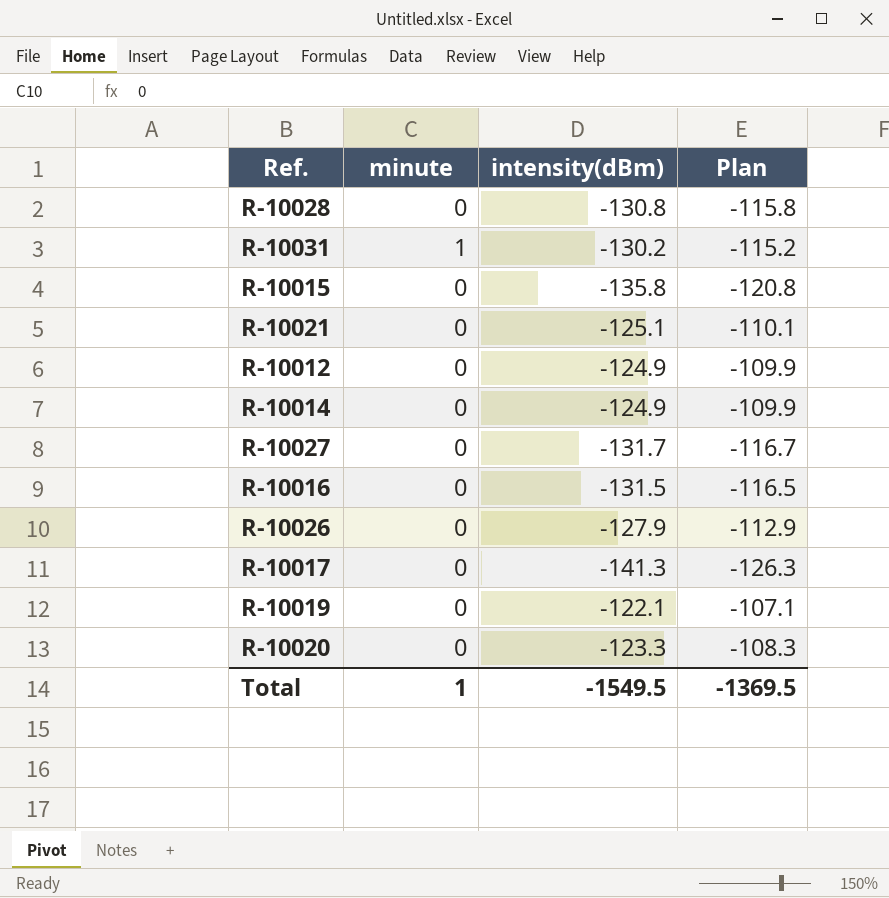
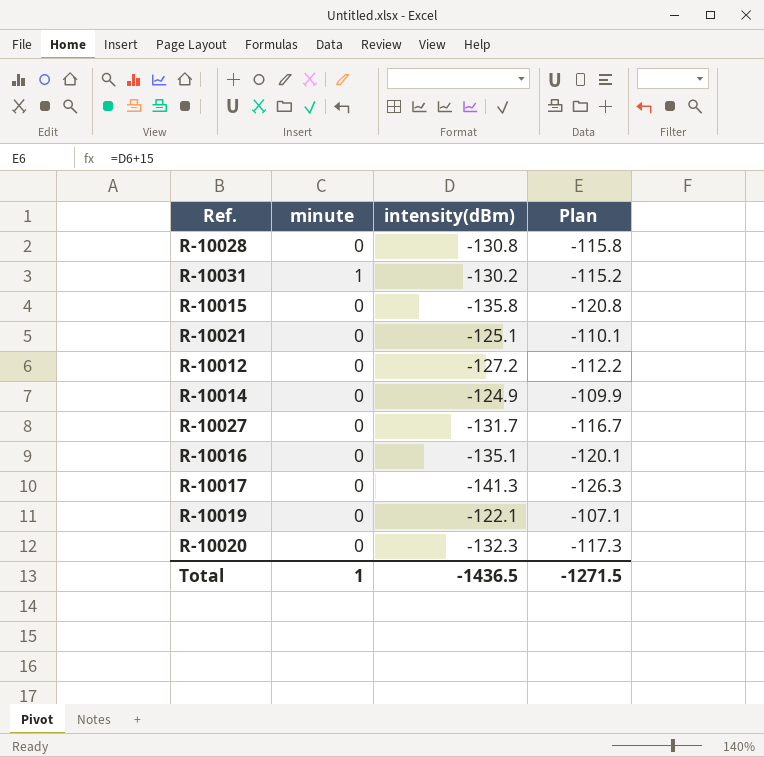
row R-10026: 0 | -127.9 | -112.9 -> none
R-10012 | intensity(dBm): -124.9 -> -127.2
R-10012 | Plan: -109.9 -> -112.2
R-10016 | intensity(dBm): -131.5 -> -135.1
R-10016 | Plan: -116.5 -> -120.1
R-10020 | intensity(dBm): -123.3 -> -132.3
R-10020 | Plan: -108.3 -> -117.3
Total | intensity(dBm): -1549.5 -> -1436.5
Total | Plan: -1369.5 -> -1271.5

